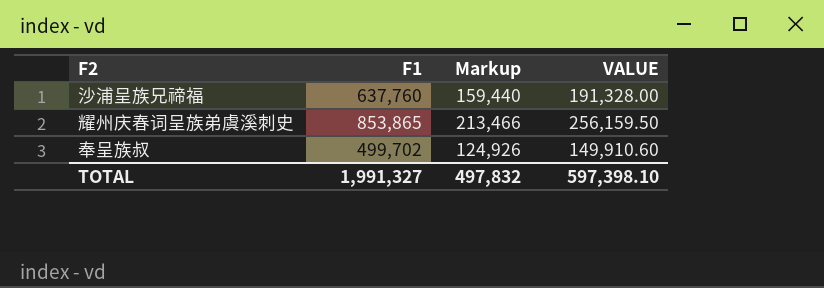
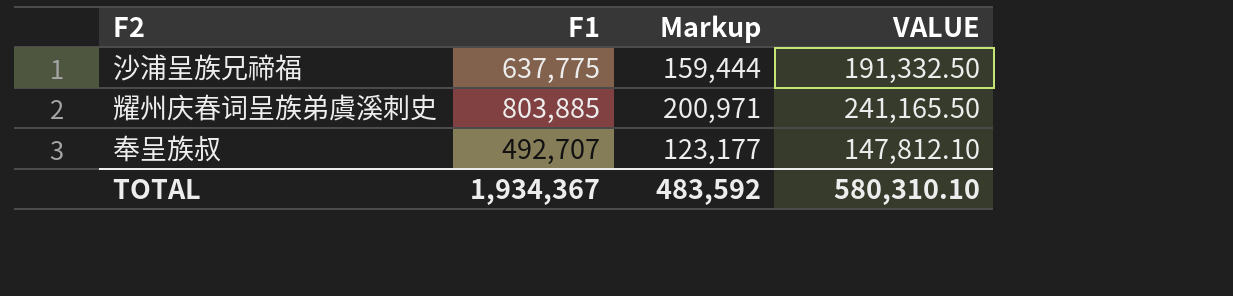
沙浦呈族兄禘福 | F1: 637,760 -> 637,775
沙浦呈族兄禘福 | Markup: 159,440 -> 159,444
沙浦呈族兄禘福 | VALUE: 191,328.00 -> 191,332.50
耀州庆春词呈族弟虞溪刺史 | F1: 853,865 -> 803,885
耀州庆春词呈族弟虞溪刺史 | Markup: 213,466 -> 200,971
耀州庆春词呈族弟虞溪刺史 | VALUE: 256,159.50 -> 241,165.50
奉呈族叔 | F1: 499,702 -> 492,707
奉呈族叔 | Markup: 124,926 -> 123,177
奉呈族叔 | VALUE: 149,910.60 -> 147,812.10
TOTAL | F1: 1,991,327 -> 1,934,367
TOTAL | Markup: 497,832 -> 483,592
TOTAL | VALUE: 597,398.10 -> 580,310.10

